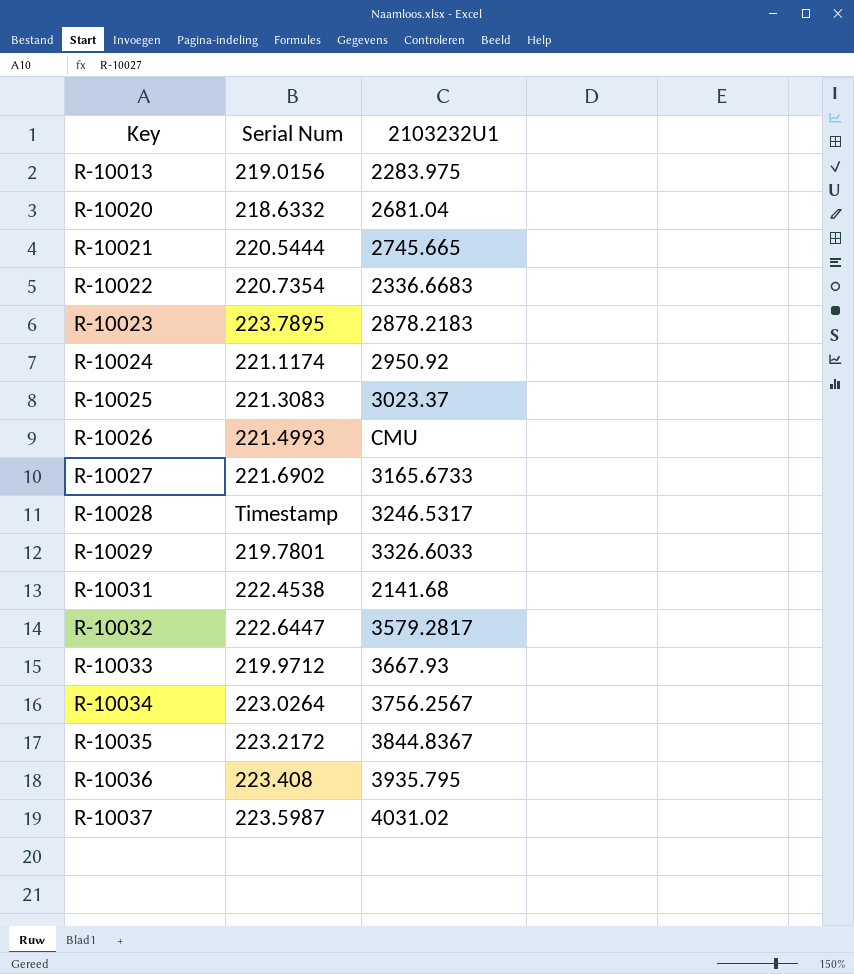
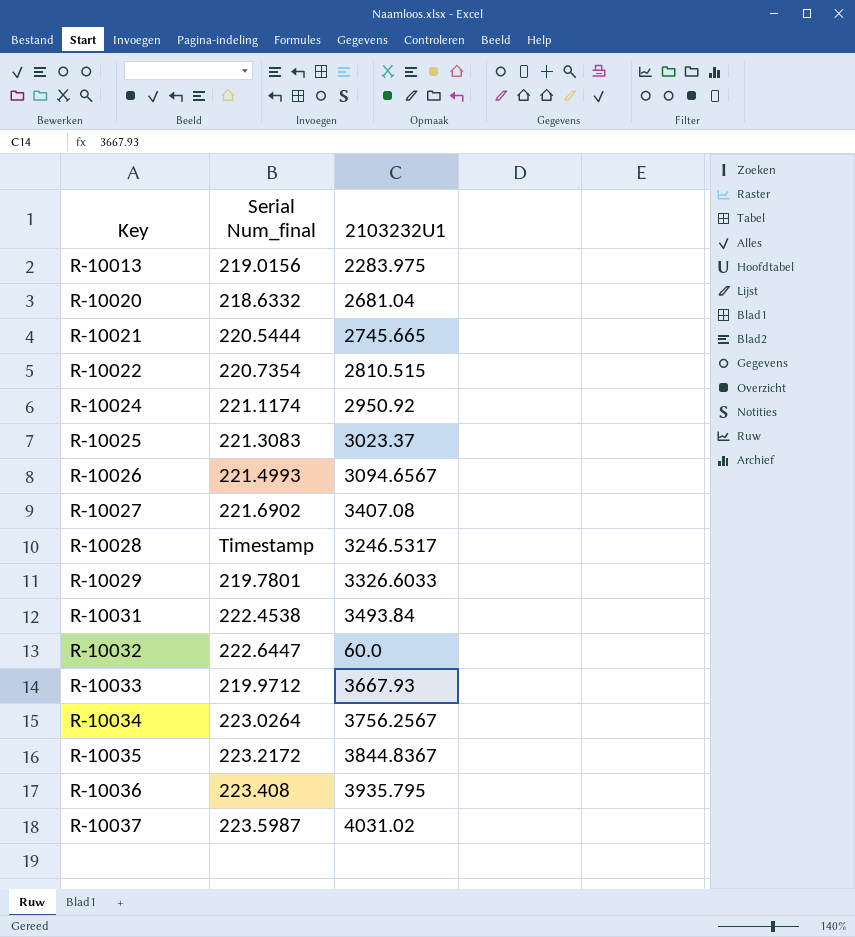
column name: Serial Num -> Serial Num_final
row R-10023: 223.7895 | 2878.2183 -> none
R-10022 | 2103232U1: 2336.6683 -> 2810.515
R-10026 | 2103232U1: CMU -> 3094.6567
R-10027 | 2103232U1: 3165.6733 -> 3407.08
R-10031 | 2103232U1: 2141.68 -> 3493.84
R-10032 | 2103232U1: 3579.2817 -> 60.0

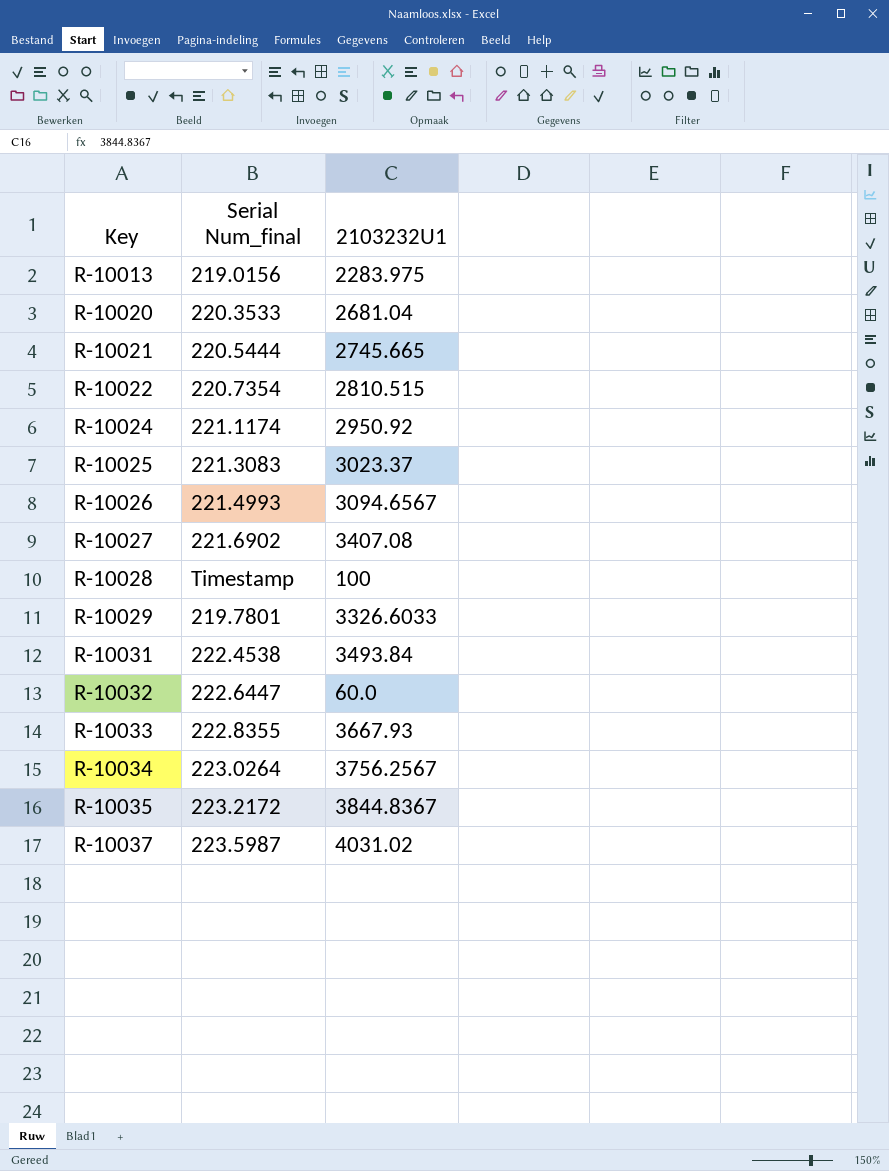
row R-10036: 223.408 | 3935.795 -> none
R-10020 | Serial Num_final: 218.6332 -> 220.3533
R-10028 | 2103232U1: 3246.5317 -> 100
R-10033 | Serial Num_final: 219.9712 -> 222.8355

